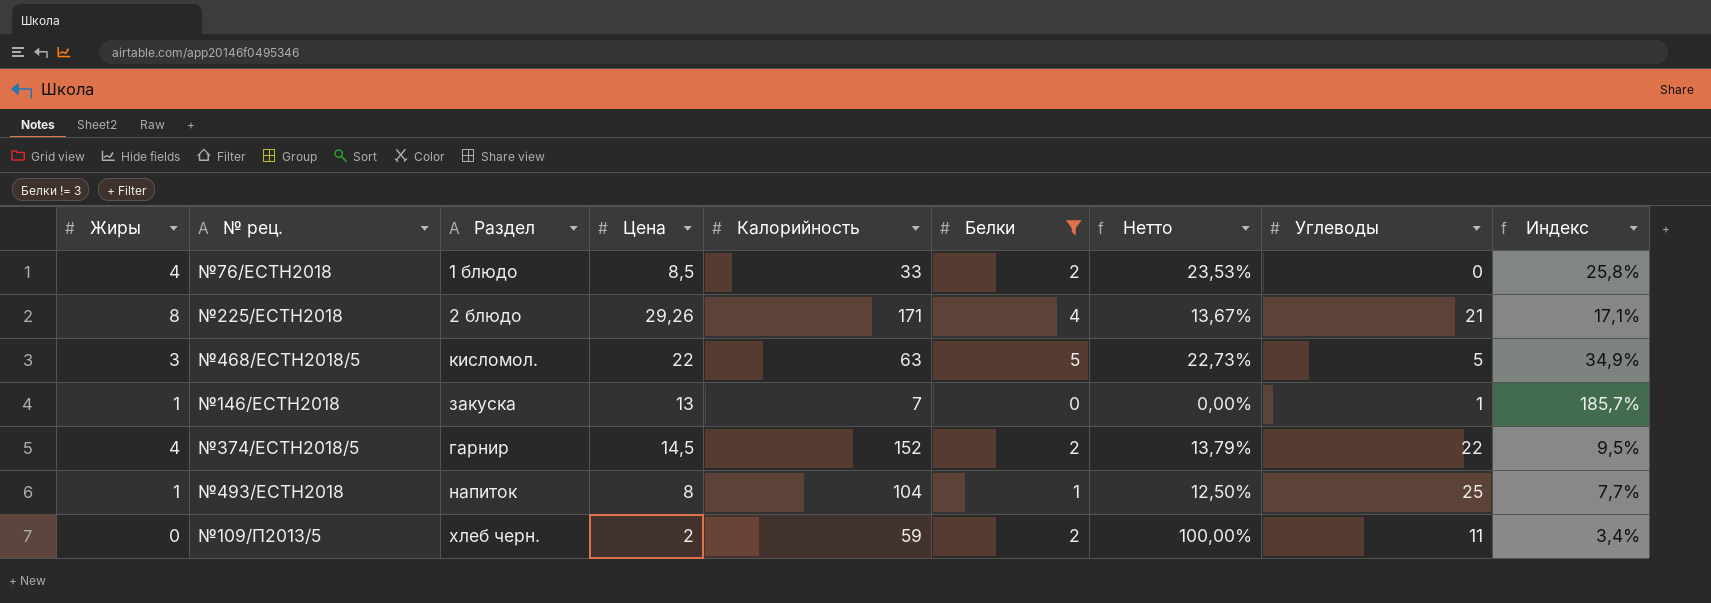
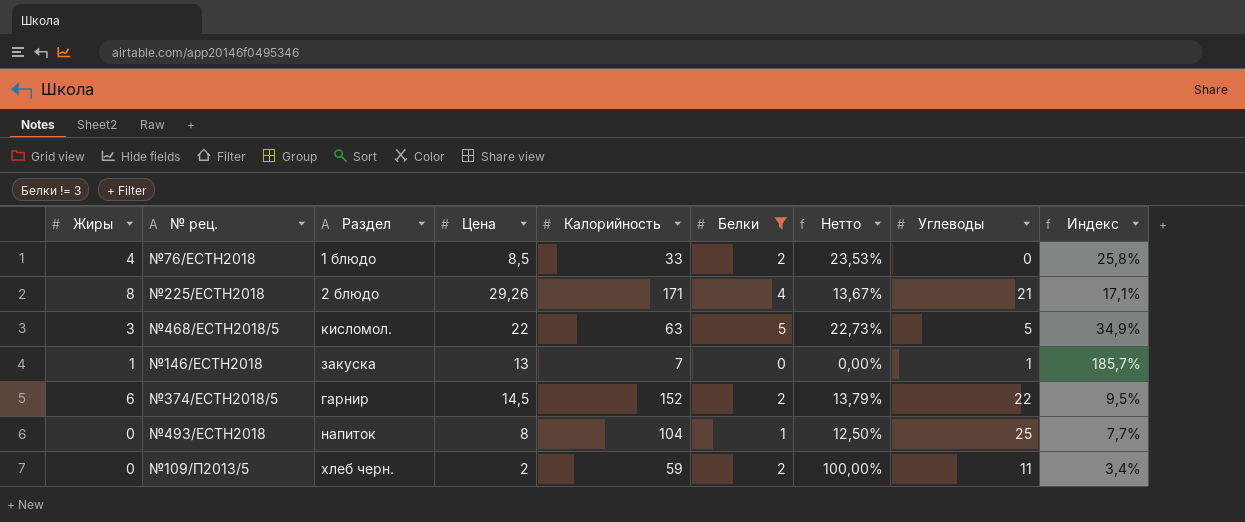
№374/ЕСТН2018/5 | Жиры: 4 -> 6
№493/ЕСТН2018 | Жиры: 1 -> 0

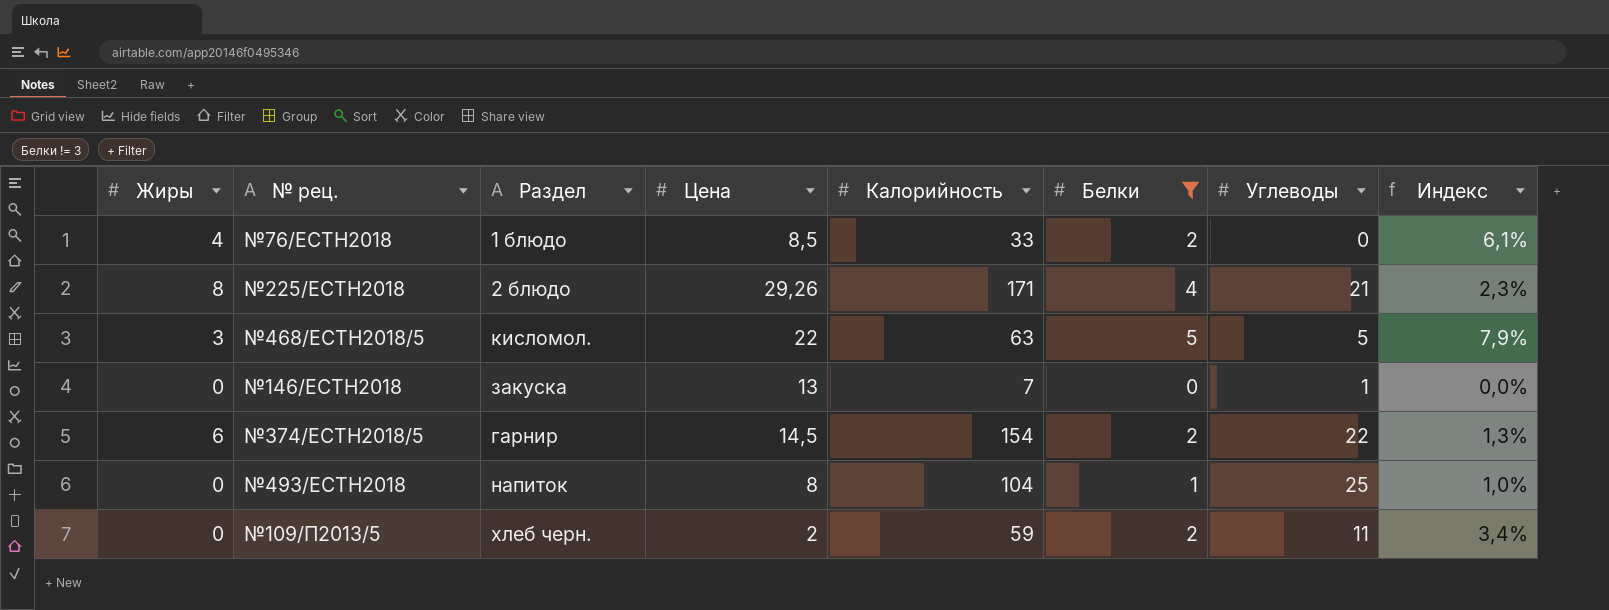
column Нетто | formula: [Белки] / [Цена] -> none
column Индекс | formula: [Цена] / [Калорийность] -> [Белки] / [Калорийность]
№146/ЕСТН2018 | Жиры: 1 -> 0
№374/ЕСТН2018/5 | Калорийность: 152 -> 154

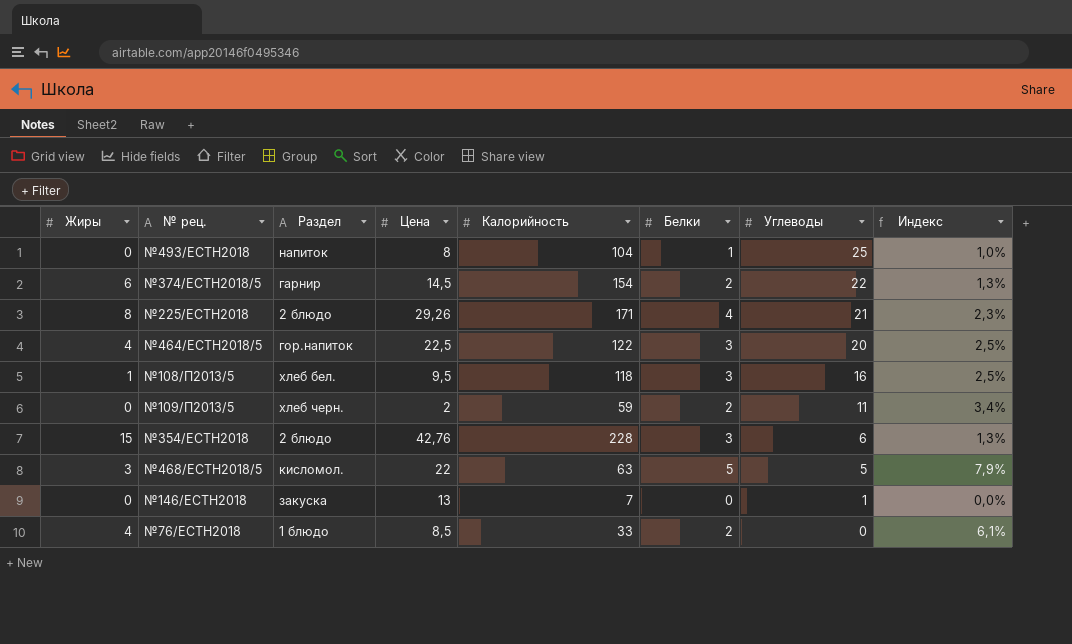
filter: Белки != 3 -> none
row order: none -> Углеводы descending

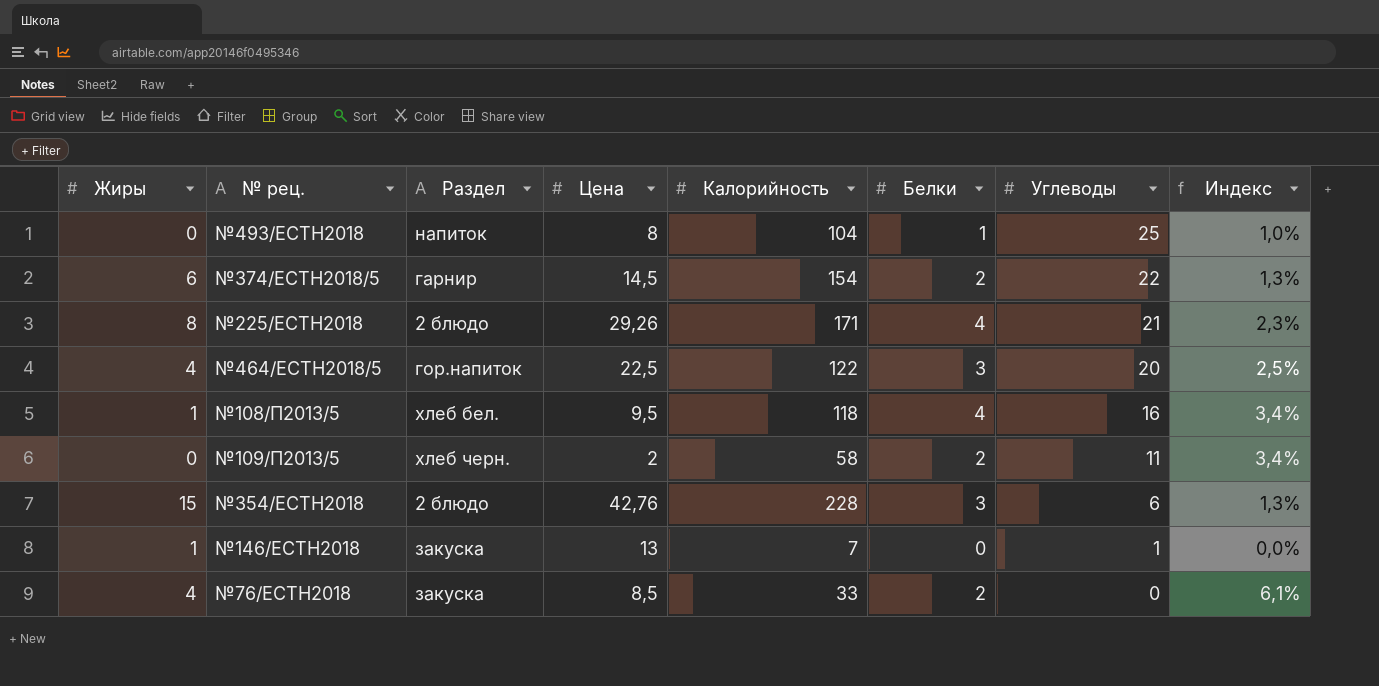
row №468/ЕСТН2018/5: 3 | кисломол. | 22 | 63 | 5 | 5 | 7,9% -> none
№108/П2013/5 | Белки: 3 -> 4
№108/П2013/5 | Индекс: 2,5% -> 3,4%
№109/П2013/5 | Калорийность: 59 -> 58
№146/ЕСТН2018 | Жиры: 0 -> 1
№76/ЕСТН2018 | Раздел: 1 блюдо -> закуска

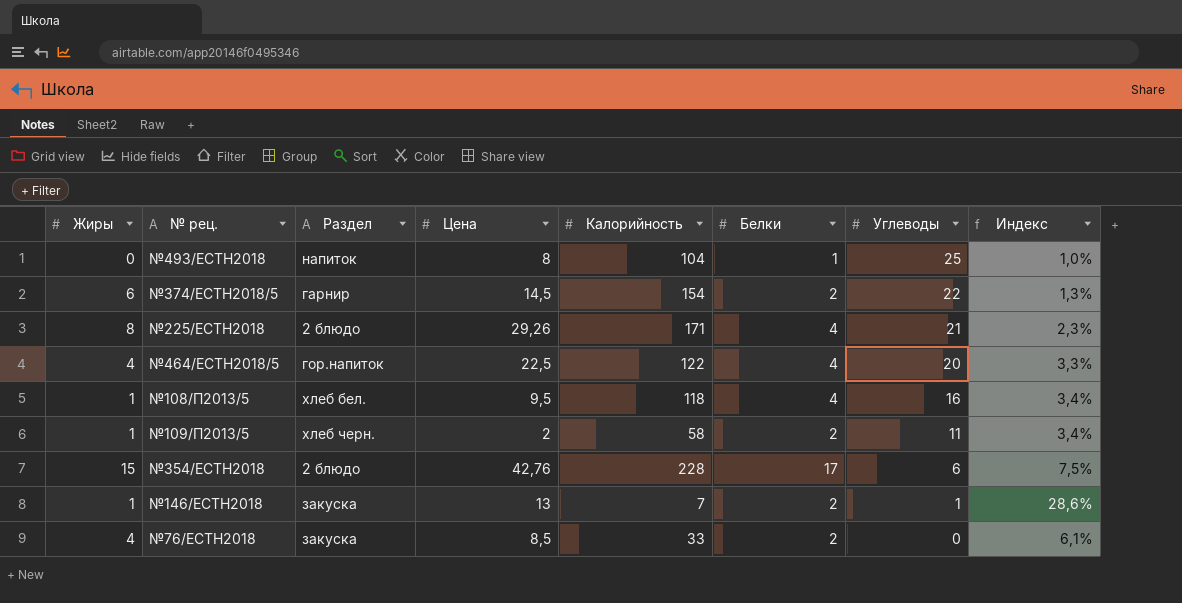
№464/ЕСТН2018/5 | Белки: 3 -> 4
№464/ЕСТН2018/5 | Индекс: 2,5% -> 3,3%
№109/П2013/5 | Жиры: 0 -> 1
№354/ЕСТН2018 | Белки: 3 -> 17
№354/ЕСТН2018 | Индекс: 1,3% -> 7,5%
№146/ЕСТН2018 | Белки: 0 -> 2
№146/ЕСТН2018 | Индекс: 0,0% -> 28,6%

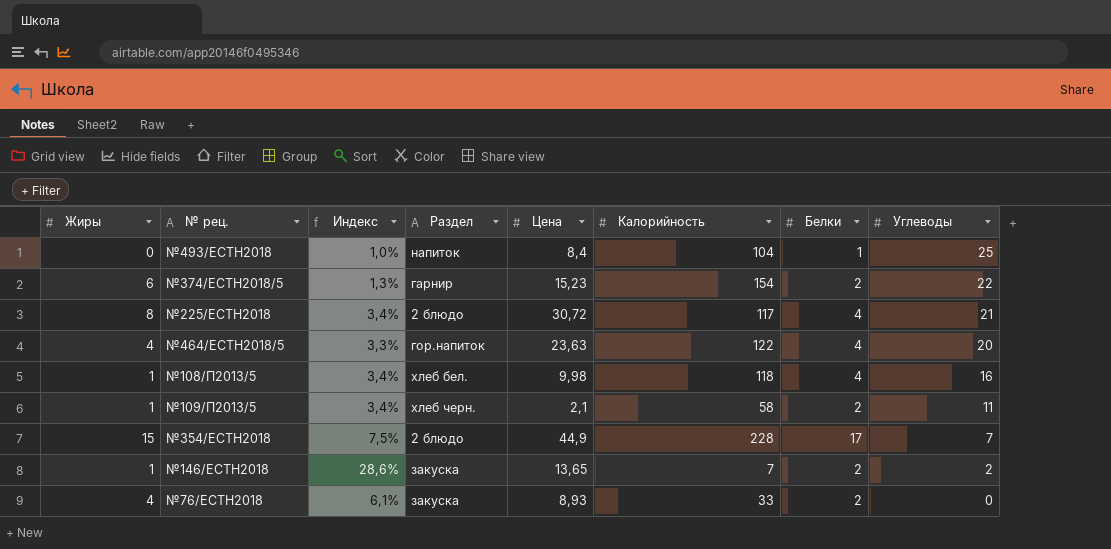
column Индекс | position: 8 -> 3
№493/ЕСТН2018 | Цена: 8 -> 8,4
№374/ЕСТН2018/5 | Цена: 14,5 -> 15,23
№225/ЕСТН2018 | Индекс: 2,3% -> 3,4%
№225/ЕСТН2018 | Цена: 29,26 -> 30,72
№225/ЕСТН2018 | Калорийность: 171 -> 117
№464/ЕСТН2018/5 | Цена: 22,5 -> 23,63
№108/П2013/5 | Цена: 9,5 -> 9,98
№109/П2013/5 | Цена: 2 -> 2,1
№354/ЕСТН2018 | Цена: 42,76 -> 44,9
№354/ЕСТН2018 | Углеводы: 6 -> 7
№146/ЕСТН2018 | Цена: 13 -> 13,65
№146/ЕСТН2018 | Углеводы: 1 -> 2
№76/ЕСТН2018 | Цена: 8,5 -> 8,93

